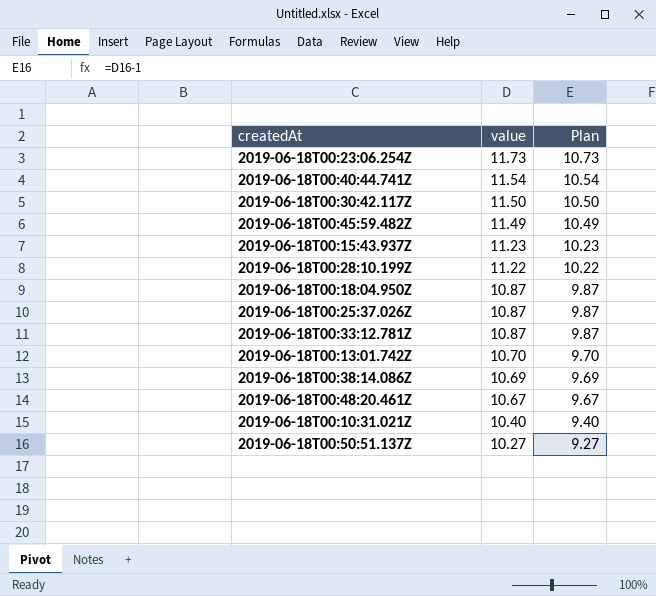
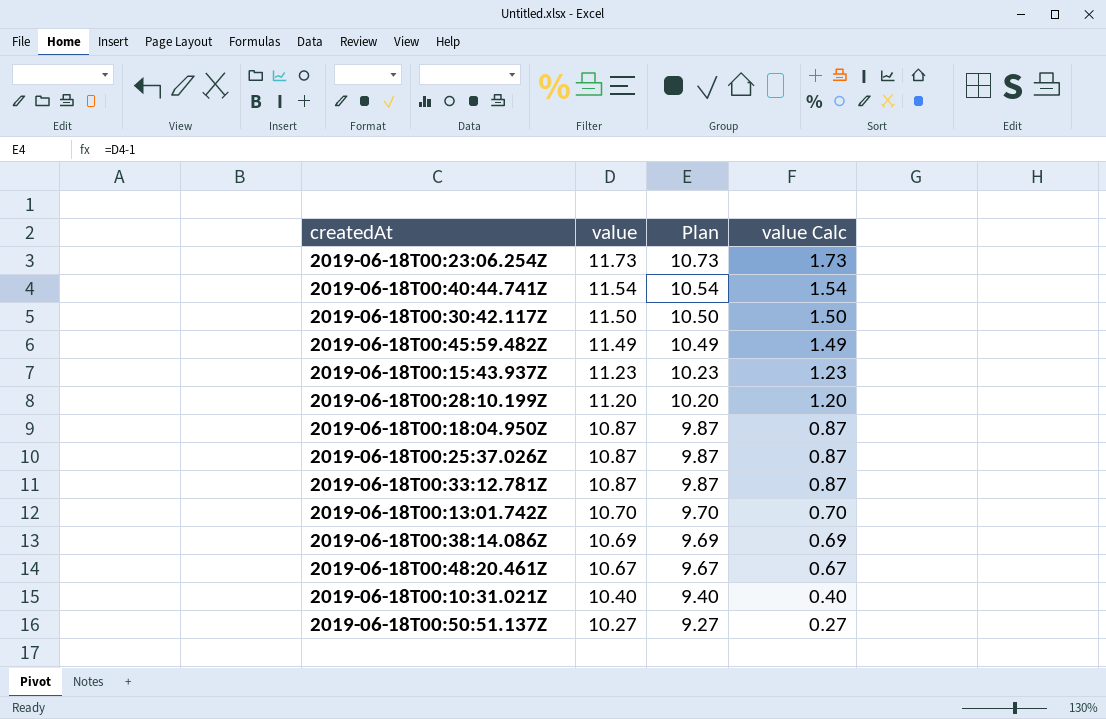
column value Calc | formula: none -> [value] - 10
2019-06-18T00:28:10.199Z | value: 11.22 -> 11.20
2019-06-18T00:28:10.199Z | Plan: 10.22 -> 10.20

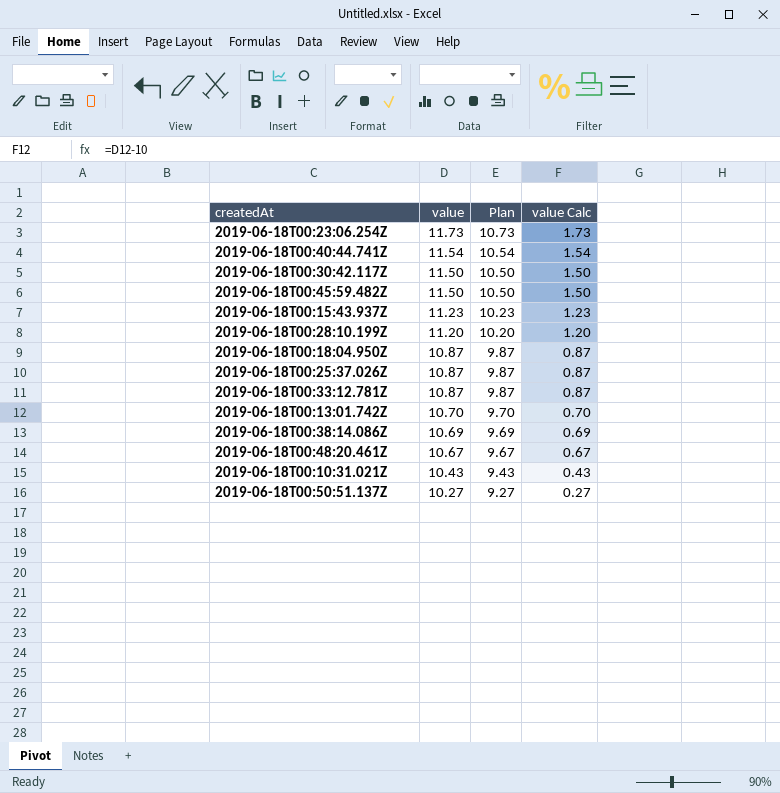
2019-06-18T00:45:59.482Z | value: 11.49 -> 11.50
2019-06-18T00:45:59.482Z | Plan: 10.49 -> 10.50
2019-06-18T00:45:59.482Z | value Calc: 1.49 -> 1.50
2019-06-18T00:10:31.021Z | value: 10.40 -> 10.43
2019-06-18T00:10:31.021Z | Plan: 9.40 -> 9.43
2019-06-18T00:10:31.021Z | value Calc: 0.40 -> 0.43

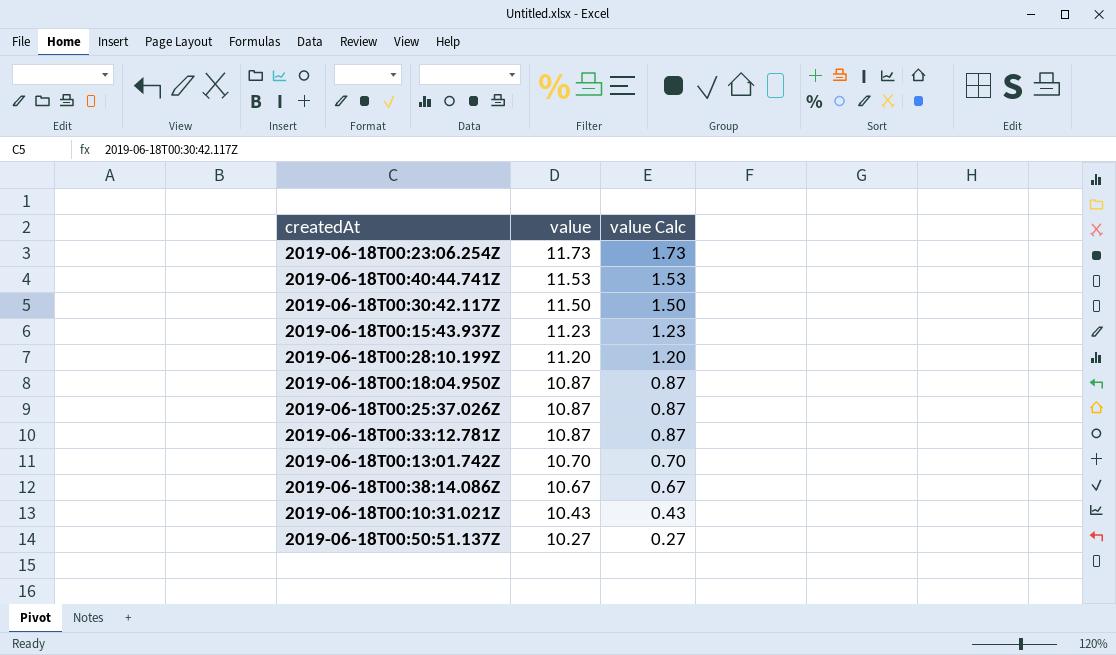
column Plan | formula: [value] - 1 -> none
row 2019-06-18T00:45:59.482Z: 11.50 | 10.50 | 1.50 -> none
row 2019-06-18T00:48:20.461Z: 10.67 | 9.67 | 0.67 -> none
2019-06-18T00:40:44.741Z | value: 11.54 -> 11.53
2019-06-18T00:40:44.741Z | value Calc: 1.54 -> 1.53
2019-06-18T00:38:14.086Z | value: 10.69 -> 10.67
2019-06-18T00:38:14.086Z | value Calc: 0.69 -> 0.67

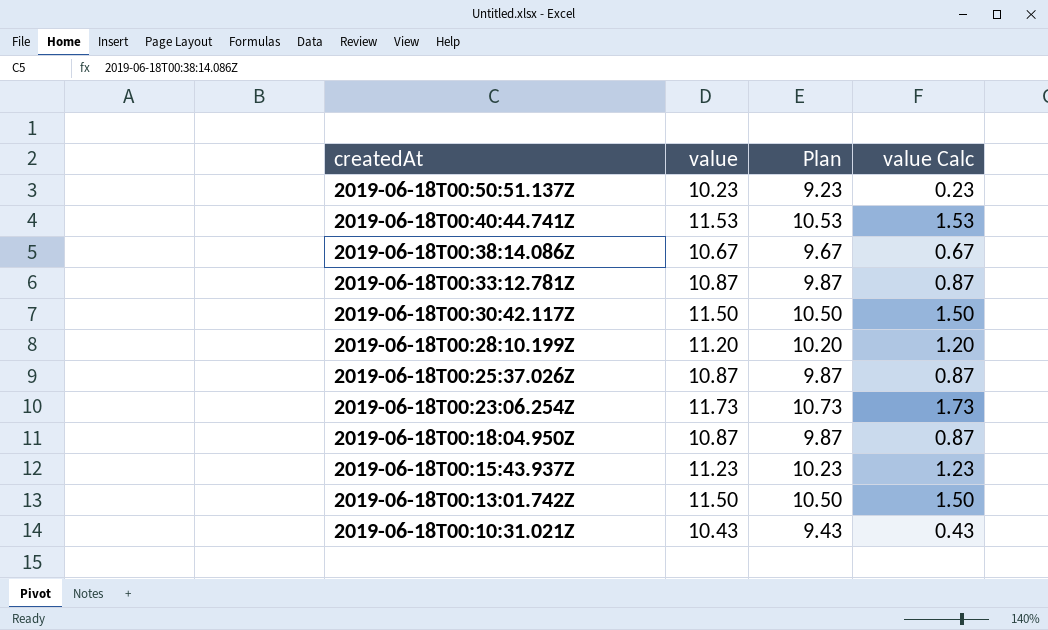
row order: value descending -> createdAt descending
column Plan | formula: none -> [value] - 1
2019-06-18T00:50:51.137Z | value: 10.27 -> 10.23
2019-06-18T00:50:51.137Z | value Calc: 0.27 -> 0.23
2019-06-18T00:13:01.742Z | value: 10.70 -> 11.50
2019-06-18T00:13:01.742Z | value Calc: 0.70 -> 1.50

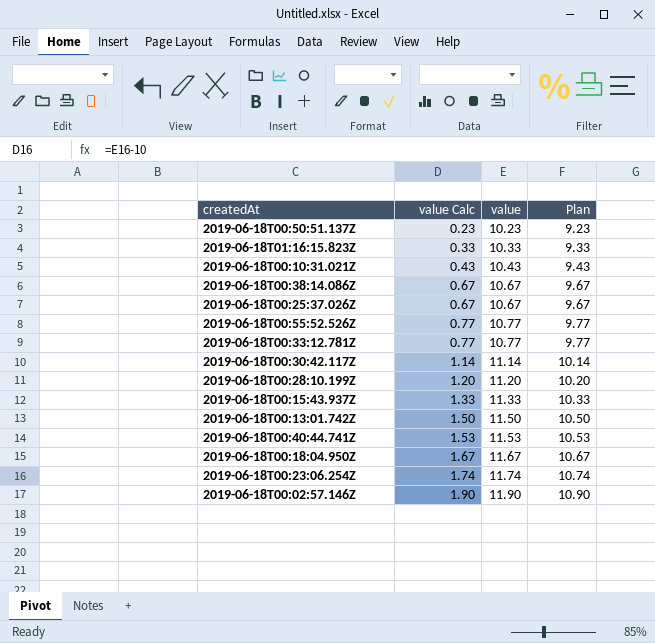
row order: createdAt descending -> value Calc ascending
column value Calc | position: 4 -> 2
row 2019-06-18T01:16:15.823Z: none -> 0.33 | 10.33 | 9.33
2019-06-18T00:25:37.026Z | value Calc: 0.87 -> 0.67
2019-06-18T00:25:37.026Z | value: 10.87 -> 10.67
2019-06-18T00:25:37.026Z | Plan: 9.87 -> 9.67
row 2019-06-18T00:55:52.526Z: none -> 0.77 | 10.77 | 9.77
2019-06-18T00:33:12.781Z | value Calc: 0.87 -> 0.77
2019-06-18T00:33:12.781Z | value: 10.87 -> 10.77
2019-06-18T00:33:12.781Z | Plan: 9.87 -> 9.77
2019-06-18T00:30:42.117Z | value Calc: 1.50 -> 1.14
2019-06-18T00:30:42.117Z | value: 11.50 -> 11.14
2019-06-18T00:30:42.117Z | Plan: 10.50 -> 10.14
2019-06-18T00:15:43.937Z | value Calc: 1.23 -> 1.33
2019-06-18T00:15:43.937Z | value: 11.23 -> 11.33
2019-06-18T00:15:43.937Z | Plan: 10.23 -> 10.33
2019-06-18T00:18:04.950Z | value Calc: 0.87 -> 1.67
2019-06-18T00:18:04.950Z | value: 10.87 -> 11.67
2019-06-18T00:18:04.950Z | Plan: 9.87 -> 10.67
2019-06-18T00:23:06.254Z | value Calc: 1.73 -> 1.74
2019-06-18T00:23:06.254Z | value: 11.73 -> 11.74
2019-06-18T00:23:06.254Z | Plan: 10.73 -> 10.74
row 2019-06-18T00:02:57.146Z: none -> 1.90 | 11.90 | 10.90

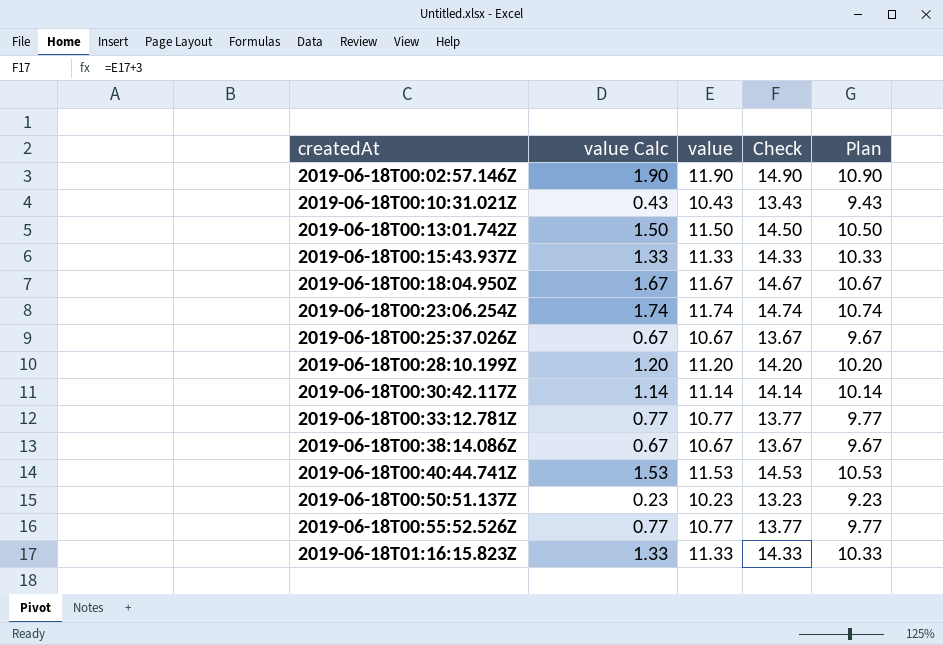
row order: value Calc ascending -> createdAt ascending
column Check | formula: none -> [value] + 3
2019-06-18T01:16:15.823Z | value Calc: 0.33 -> 1.33
2019-06-18T01:16:15.823Z | value: 10.33 -> 11.33
2019-06-18T01:16:15.823Z | Plan: 9.33 -> 10.33

